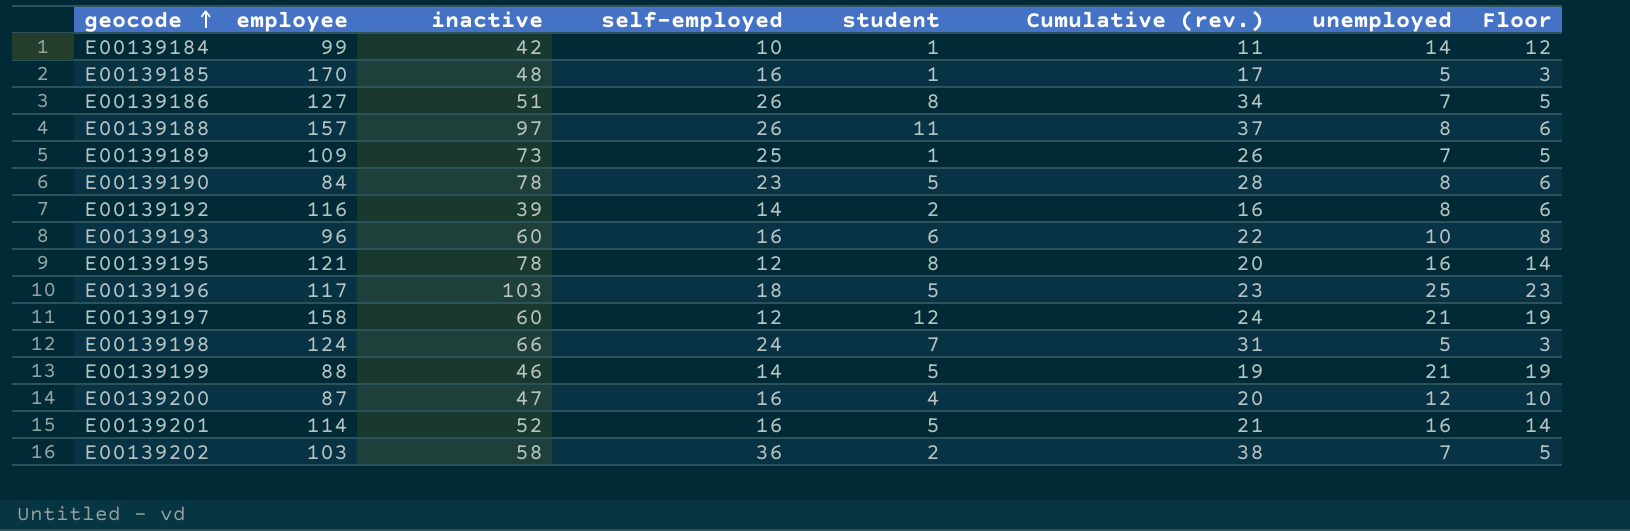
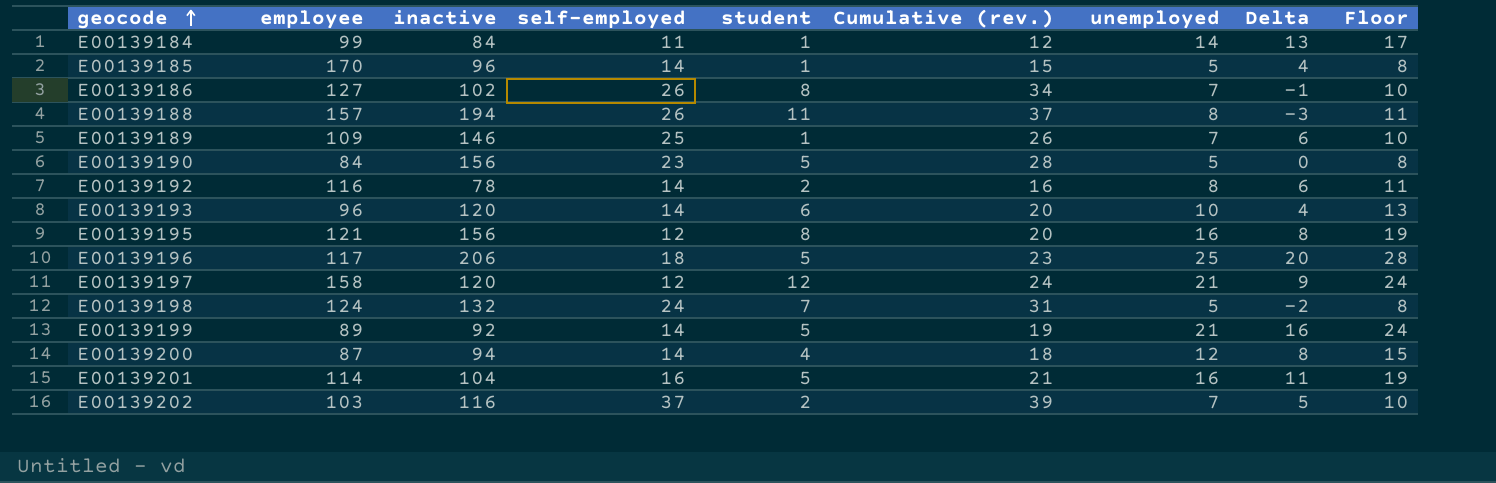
column Delta | formula: none -> [unemployed] - [student]
column Floor | formula: [unemployed] - 2 -> [unemployed] + 3
E00139184 | inactive: 42 -> 84
E00139184 | self-employed: 10 -> 11
E00139184 | Cumulative (rev.): 11 -> 12
E00139185 | inactive: 48 -> 96
E00139185 | self-employed: 16 -> 14
E00139185 | Cumulative (rev.): 17 -> 15
E00139186 | inactive: 51 -> 102
E00139188 | inactive: 97 -> 194
E00139189 | inactive: 73 -> 146
E00139190 | inactive: 78 -> 156
E00139190 | unemployed: 8 -> 5
E00139192 | inactive: 39 -> 78
E00139193 | inactive: 60 -> 120
E00139193 | self-employed: 16 -> 14
E00139193 | Cumulative (rev.): 22 -> 20
E00139195 | inactive: 78 -> 156
E00139196 | inactive: 103 -> 206
E00139197 | inactive: 60 -> 120
E00139198 | inactive: 66 -> 132
E00139199 | employee: 88 -> 89
E00139199 | inactive: 46 -> 92
E00139200 | inactive: 47 -> 94
E00139200 | self-employed: 16 -> 14
E00139200 | Cumulative (rev.): 20 -> 18
E00139201 | inactive: 52 -> 104
E00139202 | inactive: 58 -> 116
E00139202 | self-employed: 36 -> 37
E00139202 | Cumulative (rev.): 38 -> 39

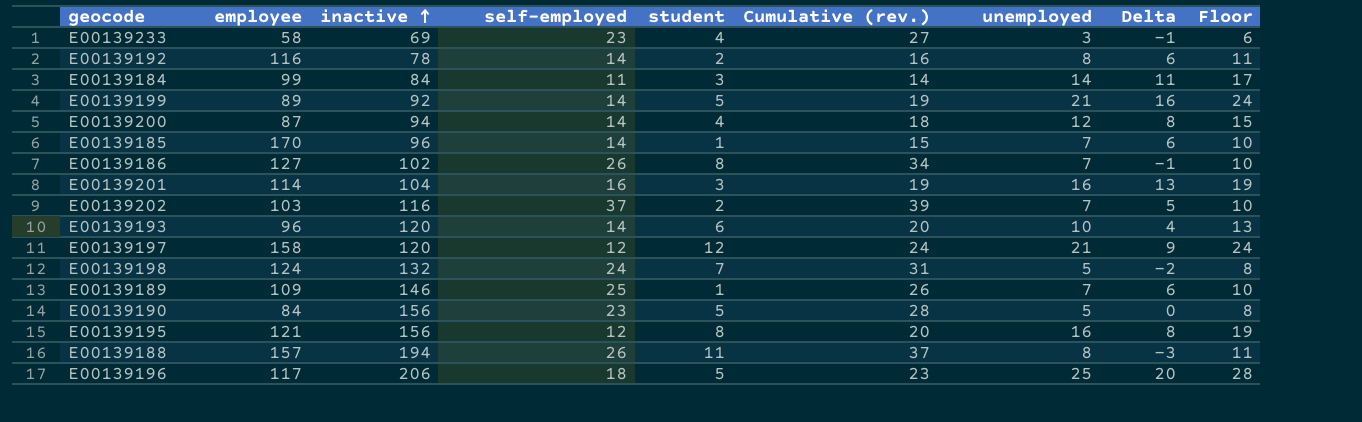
row order: geocode ascending -> inactive ascending
row E00139233: none -> 58 | 69 | 23 | 4 | 27 | 3 | -1 | 6
E00139184 | student: 1 -> 3
E00139184 | Cumulative (rev.): 12 -> 14
E00139184 | Delta: 13 -> 11
E00139185 | unemployed: 5 -> 7
E00139185 | Delta: 4 -> 6
E00139185 | Floor: 8 -> 10
E00139201 | student: 5 -> 3
E00139201 | Cumulative (rev.): 21 -> 19
E00139201 | Delta: 11 -> 13

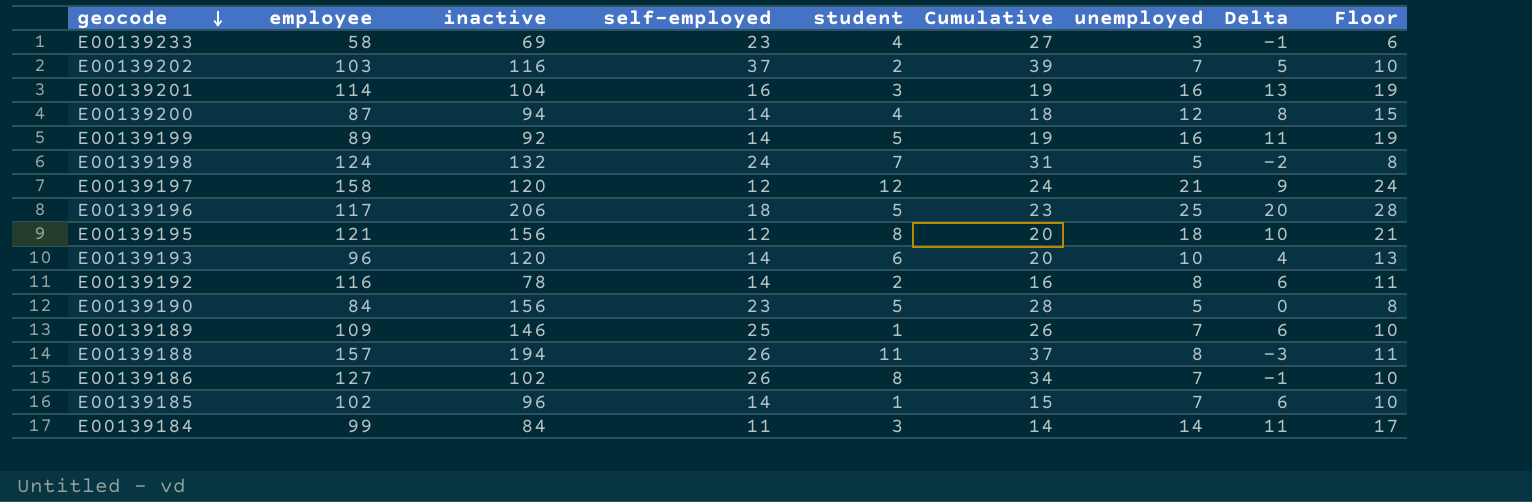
row order: inactive ascending -> geocode descending
column name: Cumulative (rev.) -> Cumulative
E00139199 | unemployed: 21 -> 16
E00139199 | Delta: 16 -> 11
E00139199 | Floor: 24 -> 19
E00139195 | unemployed: 16 -> 18
E00139195 | Delta: 8 -> 10
E00139195 | Floor: 19 -> 21
E00139185 | employee: 170 -> 102

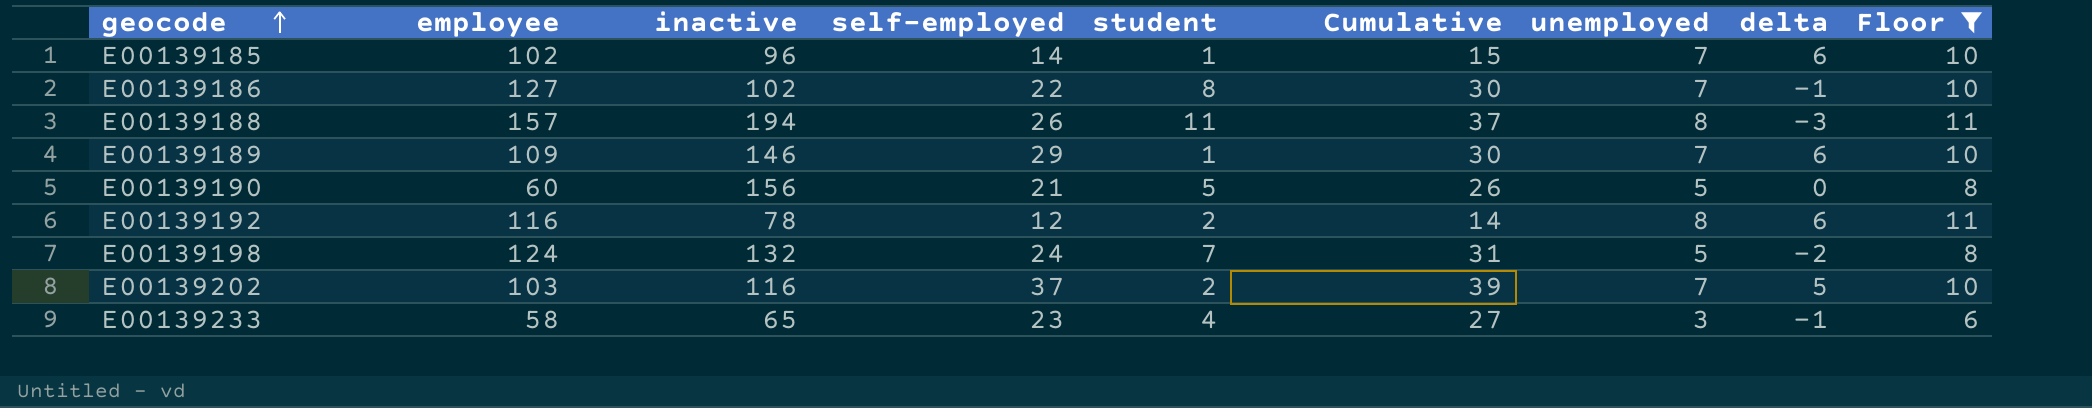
filter: none -> Floor <= 11
row order: geocode descending -> geocode ascending
column name: Delta -> delta
E00139186 | self-employed: 26 -> 22
E00139186 | Cumulative: 34 -> 30
E00139189 | self-employed: 25 -> 29
E00139189 | Cumulative: 26 -> 30
E00139190 | employee: 84 -> 60
E00139190 | self-employed: 23 -> 21
E00139190 | Cumulative: 28 -> 26
E00139192 | self-employed: 14 -> 12
E00139192 | Cumulative: 16 -> 14
E00139233 | inactive: 69 -> 65

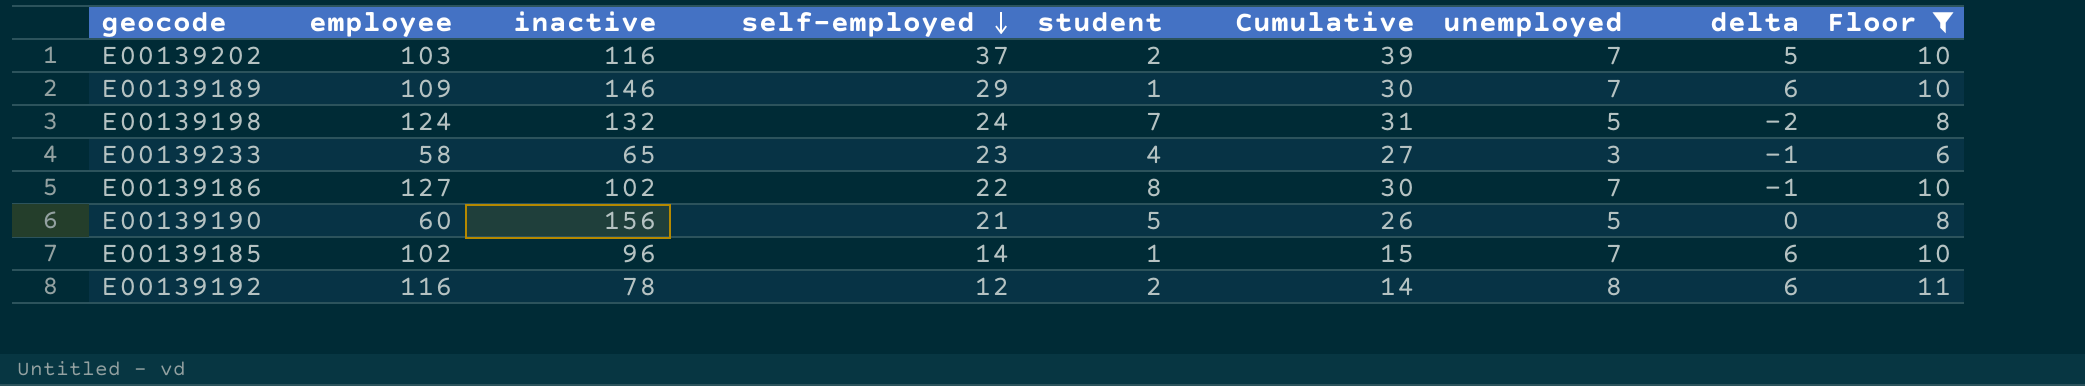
row order: geocode ascending -> self-employed descending
row E00139188: 157 | 194 | 26 | 11 | 37 | 8 | -3 | 11 -> none

